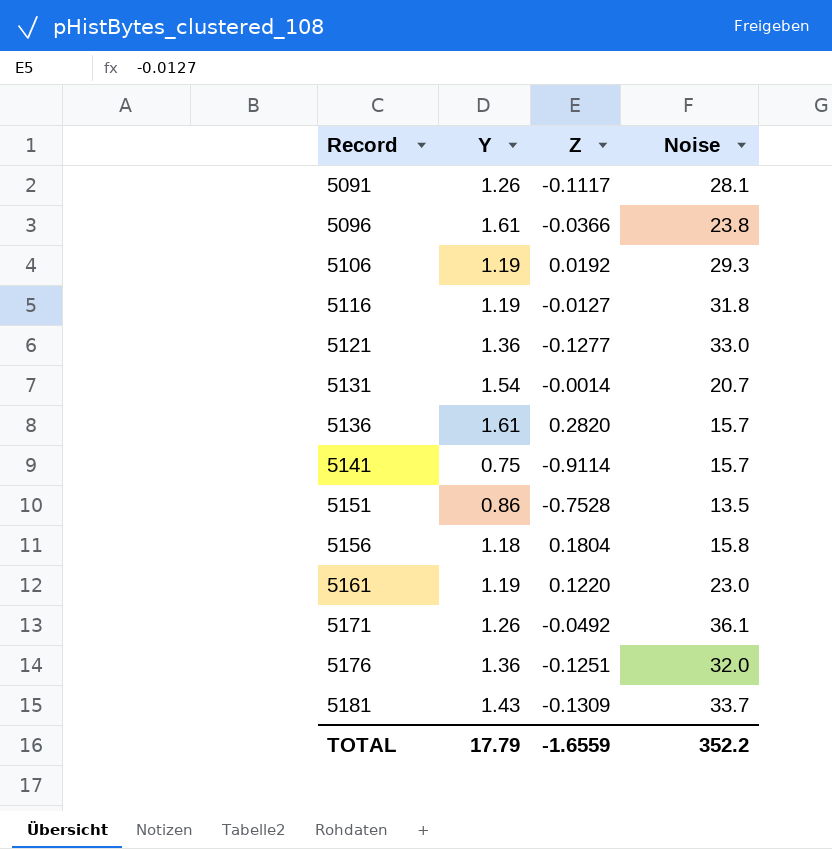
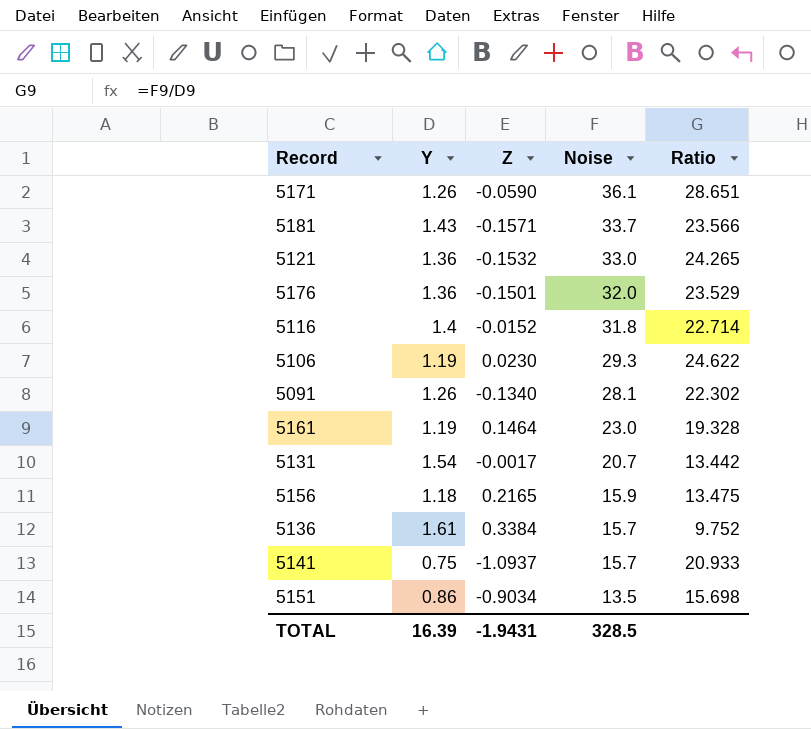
row order: Record ascending -> Noise descending
column Ratio | formula: none -> [Noise] / [Y]
row 5096: 1.61 | -0.0366 | 23.8 -> none
5171 | Z: -0.0492 -> -0.0590
5181 | Z: -0.1309 -> -0.1571
5121 | Z: -0.1277 -> -0.1532
5176 | Z: -0.1251 -> -0.1501
5116 | Y: 1.19 -> 1.4
5116 | Z: -0.0127 -> -0.0152
5106 | Z: 0.0192 -> 0.0230
5091 | Z: -0.1117 -> -0.1340
5161 | Z: 0.1220 -> 0.1464
5131 | Z: -0.0014 -> -0.0017
5156 | Z: 0.1804 -> 0.2165
5156 | Noise: 15.8 -> 15.9
5136 | Z: 0.2820 -> 0.3384
5141 | Z: -0.9114 -> -1.0937
5151 | Z: -0.7528 -> -0.9034
TOTAL | Y: 17.79 -> 16.39
TOTAL | Z: -1.6559 -> -1.9431
TOTAL | Noise: 352.2 -> 328.5

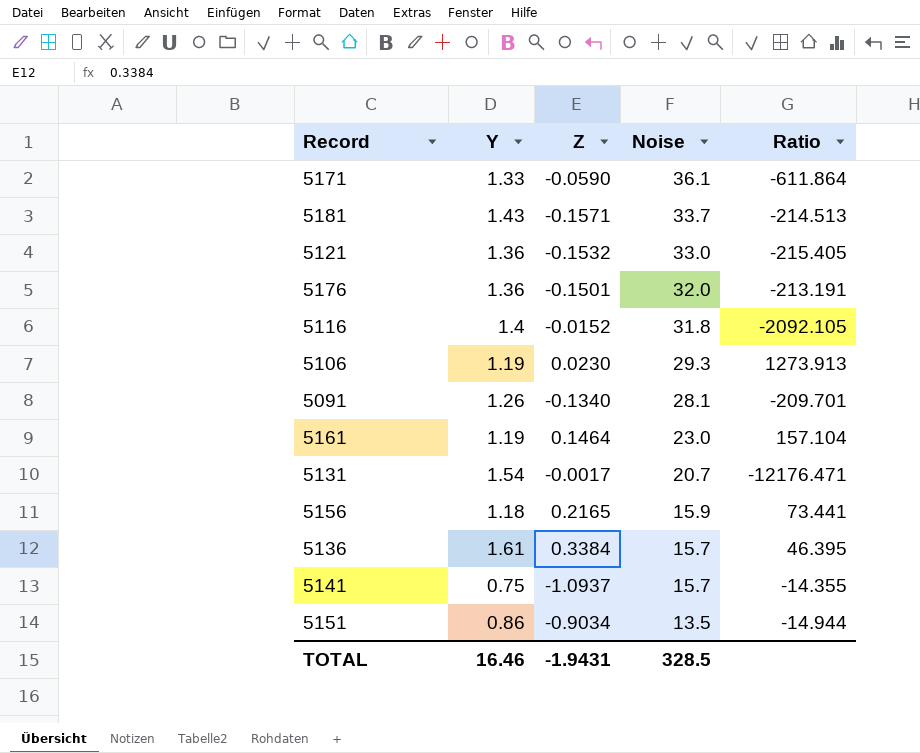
column Ratio | formula: [Noise] / [Y] -> [Noise] / [Z]
5171 | Y: 1.26 -> 1.33
TOTAL | Y: 16.39 -> 16.46

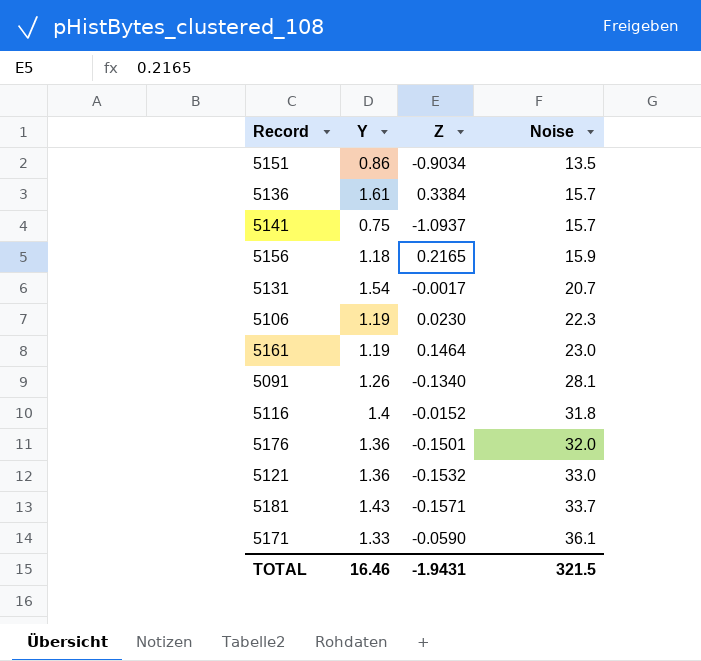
row order: Noise descending -> Noise ascending
column Ratio | formula: [Noise] / [Z] -> none
5106 | Noise: 29.3 -> 22.3
TOTAL | Noise: 328.5 -> 321.5

